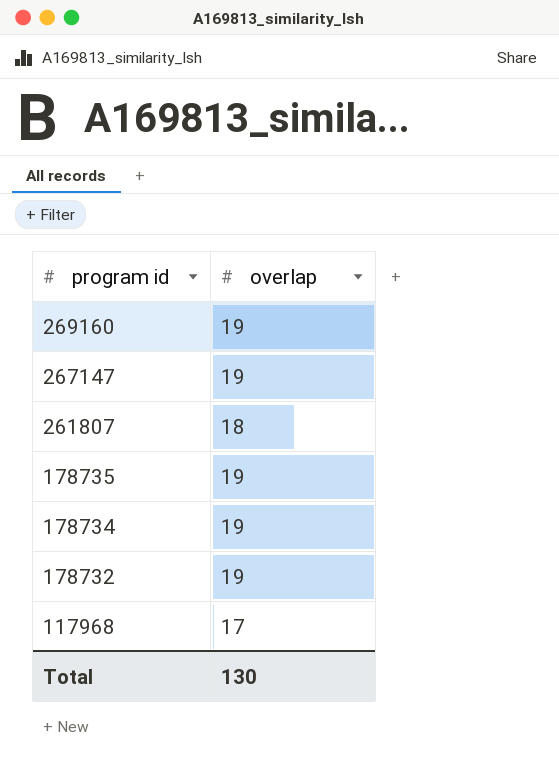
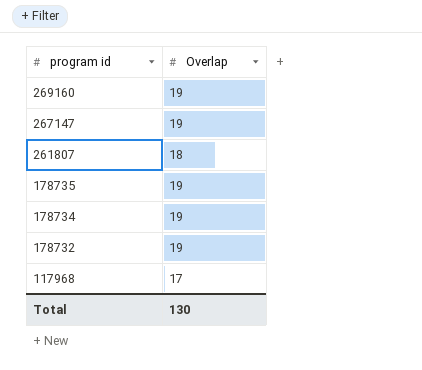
column name: overlap -> Overlap

